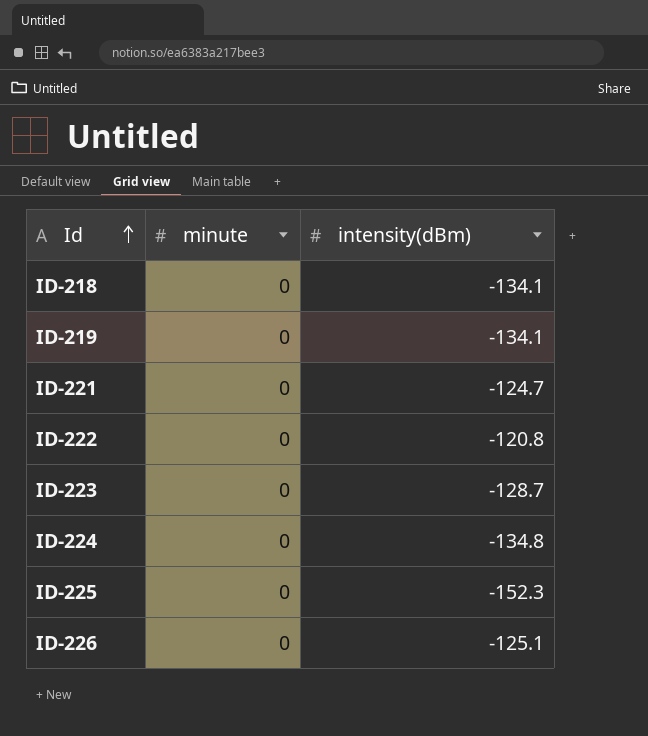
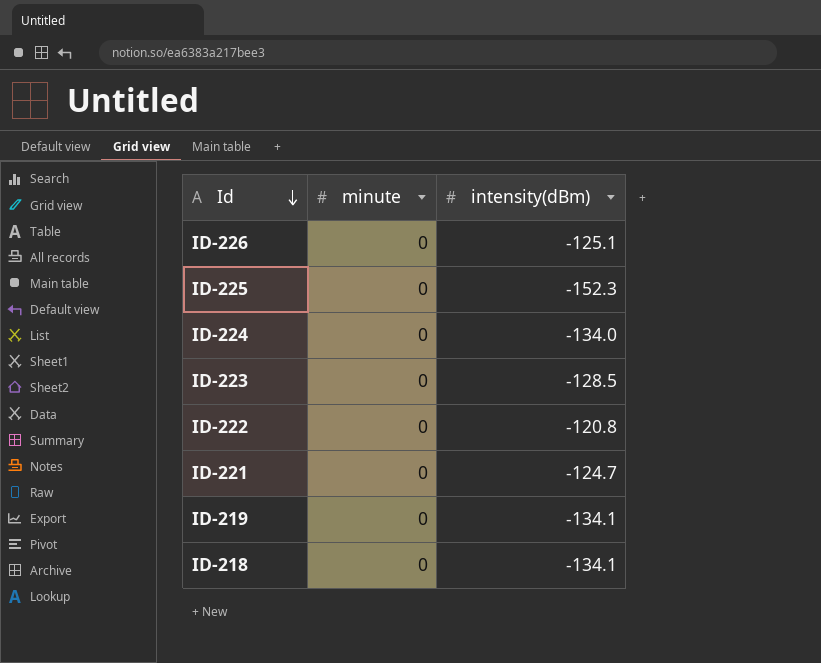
row order: Id ascending -> Id descending
ID-224 | intensity(dBm): -134.8 -> -134.0
ID-223 | intensity(dBm): -128.7 -> -128.5

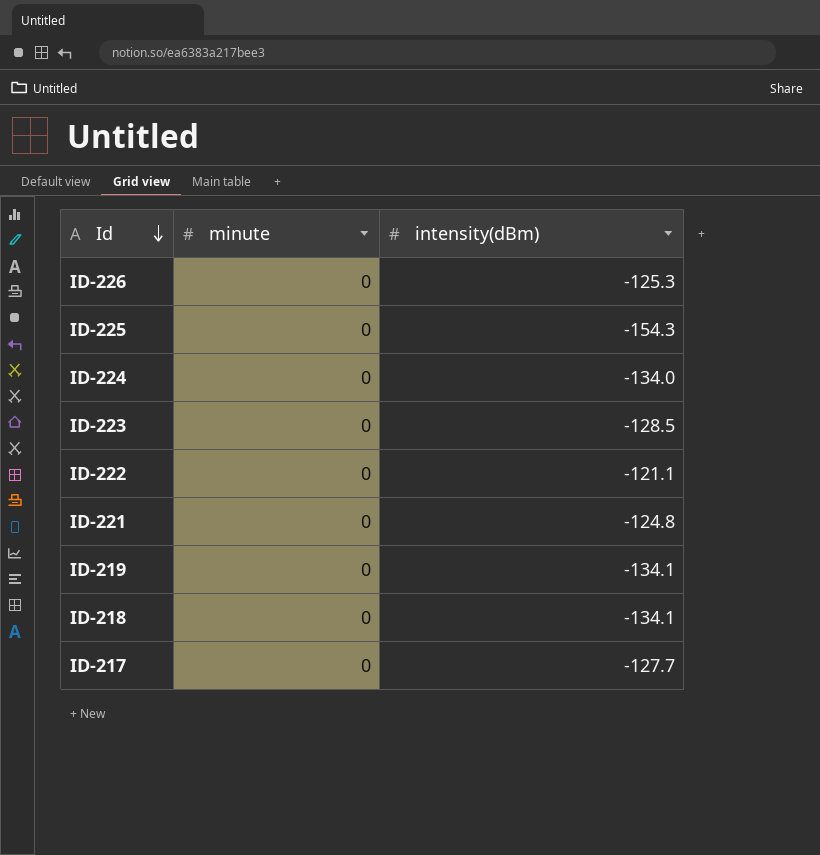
ID-226 | intensity(dBm): -125.1 -> -125.3
ID-225 | intensity(dBm): -152.3 -> -154.3
ID-222 | intensity(dBm): -120.8 -> -121.1
ID-221 | intensity(dBm): -124.7 -> -124.8
row ID-217: none -> 0 | -127.7

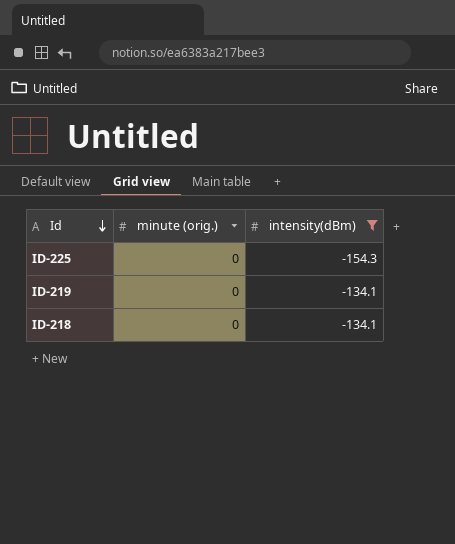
filter: none -> intensity(dBm) <= -134.1
column name: minute -> minute (orig.)

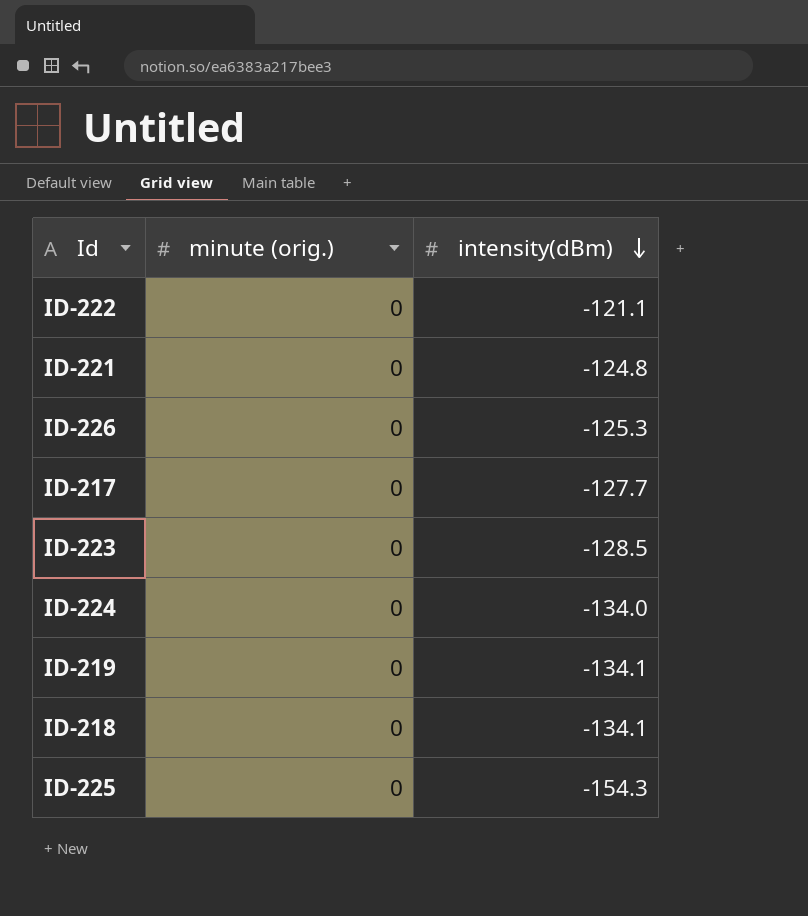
filter: intensity(dBm) <= -134.1 -> none
row order: Id descending -> intensity(dBm) descending

